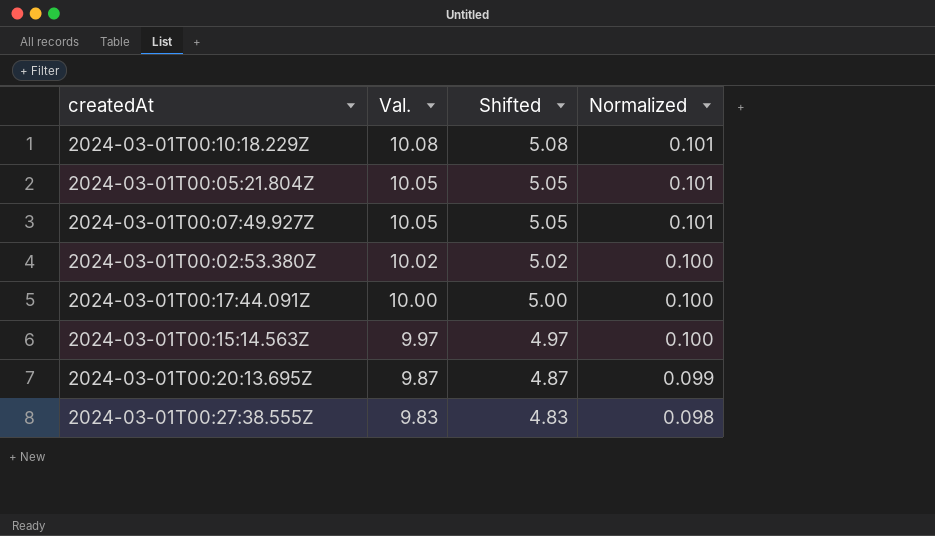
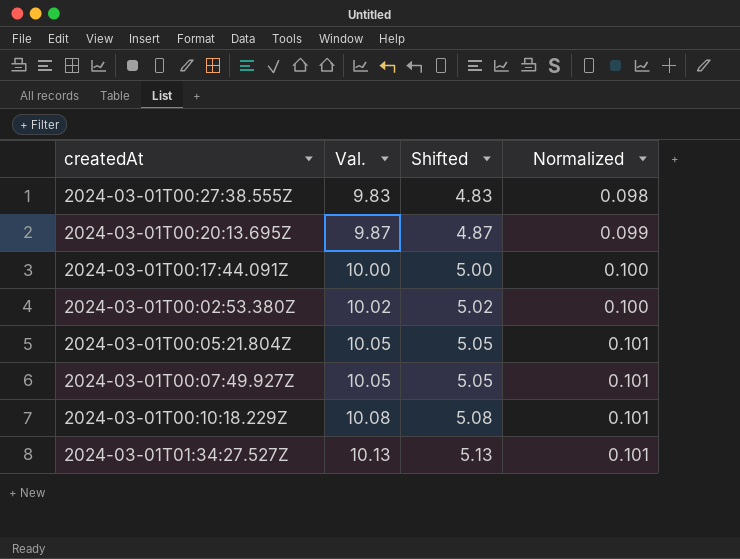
row order: Val. descending -> Val. ascending
row 2024-03-01T00:15:14.563Z: 9.97 | 4.97 | 0.100 -> none
row 2024-03-01T01:34:27.527Z: none -> 10.13 | 5.13 | 0.101

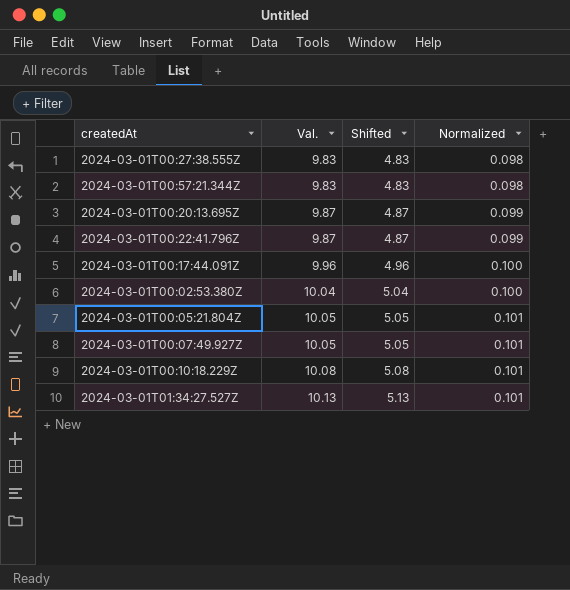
row 2024-03-01T00:57:21.344Z: none -> 9.83 | 4.83 | 0.098
row 2024-03-01T00:22:41.796Z: none -> 9.87 | 4.87 | 0.099
2024-03-01T00:17:44.091Z | Val.: 10.00 -> 9.96
2024-03-01T00:17:44.091Z | Shifted: 5.00 -> 4.96
2024-03-01T00:02:53.380Z | Val.: 10.02 -> 10.04
2024-03-01T00:02:53.380Z | Shifted: 5.02 -> 5.04

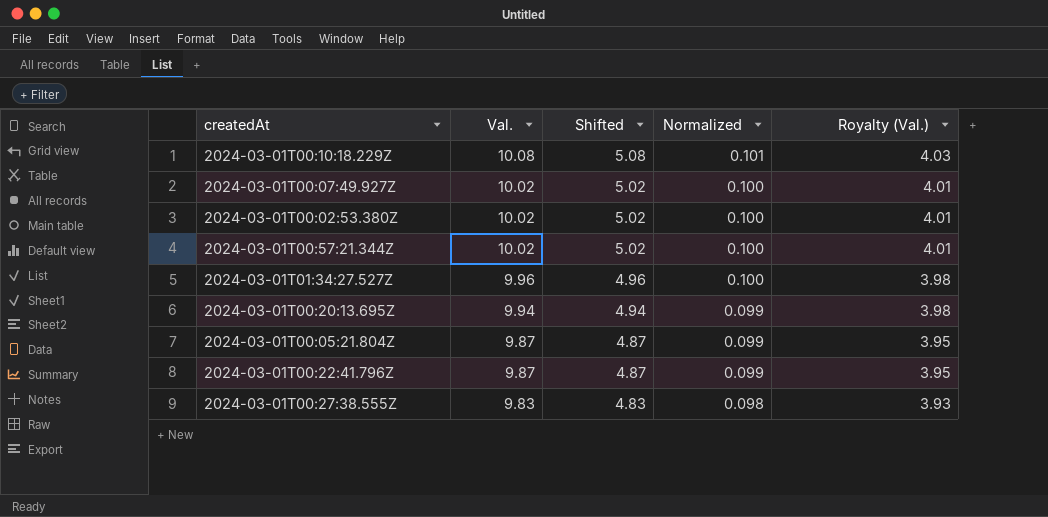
row order: Val. ascending -> Val. descending
column Royalty (Val.) | formula: none -> [Val.] * 0.4
row 2024-03-01T00:17:44.091Z: 9.96 | 4.96 | 0.100 -> none
2024-03-01T00:07:49.927Z | Val.: 10.05 -> 10.02
2024-03-01T00:07:49.927Z | Shifted: 5.05 -> 5.02
2024-03-01T00:07:49.927Z | Normalized: 0.101 -> 0.100
2024-03-01T00:02:53.380Z | Val.: 10.04 -> 10.02
2024-03-01T00:02:53.380Z | Shifted: 5.04 -> 5.02
2024-03-01T00:57:21.344Z | Val.: 9.83 -> 10.02
2024-03-01T00:57:21.344Z | Shifted: 4.83 -> 5.02
2024-03-01T00:57:21.344Z | Normalized: 0.098 -> 0.100
2024-03-01T01:34:27.527Z | Val.: 10.13 -> 9.96
2024-03-01T01:34:27.527Z | Shifted: 5.13 -> 4.96
2024-03-01T01:34:27.527Z | Normalized: 0.101 -> 0.100
2024-03-01T00:20:13.695Z | Val.: 9.87 -> 9.94
2024-03-01T00:20:13.695Z | Shifted: 4.87 -> 4.94
2024-03-01T00:05:21.804Z | Val.: 10.05 -> 9.87
2024-03-01T00:05:21.804Z | Shifted: 5.05 -> 4.87
2024-03-01T00:05:21.804Z | Normalized: 0.101 -> 0.099

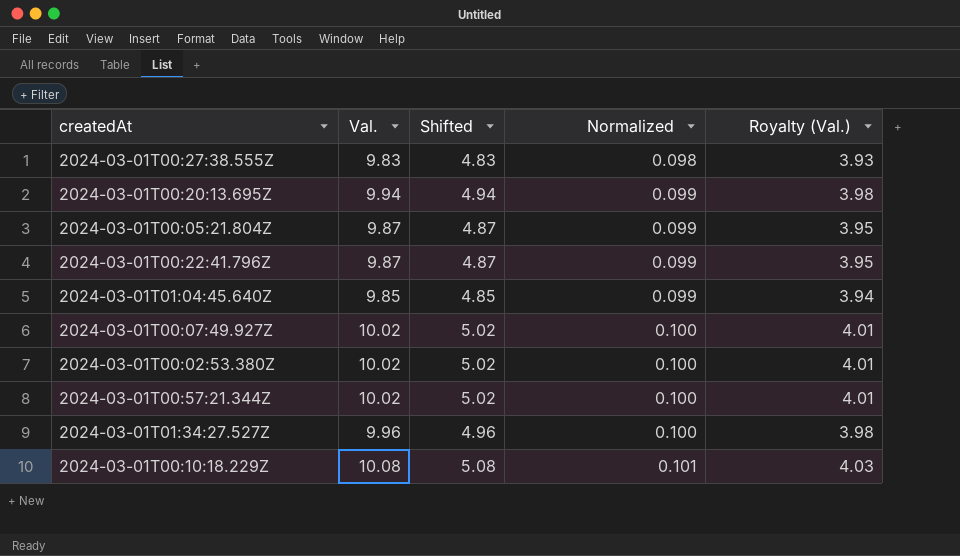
row order: Val. descending -> Normalized ascending
row 2024-03-01T01:04:45.640Z: none -> 9.85 | 4.85 | 0.099 | 3.94

